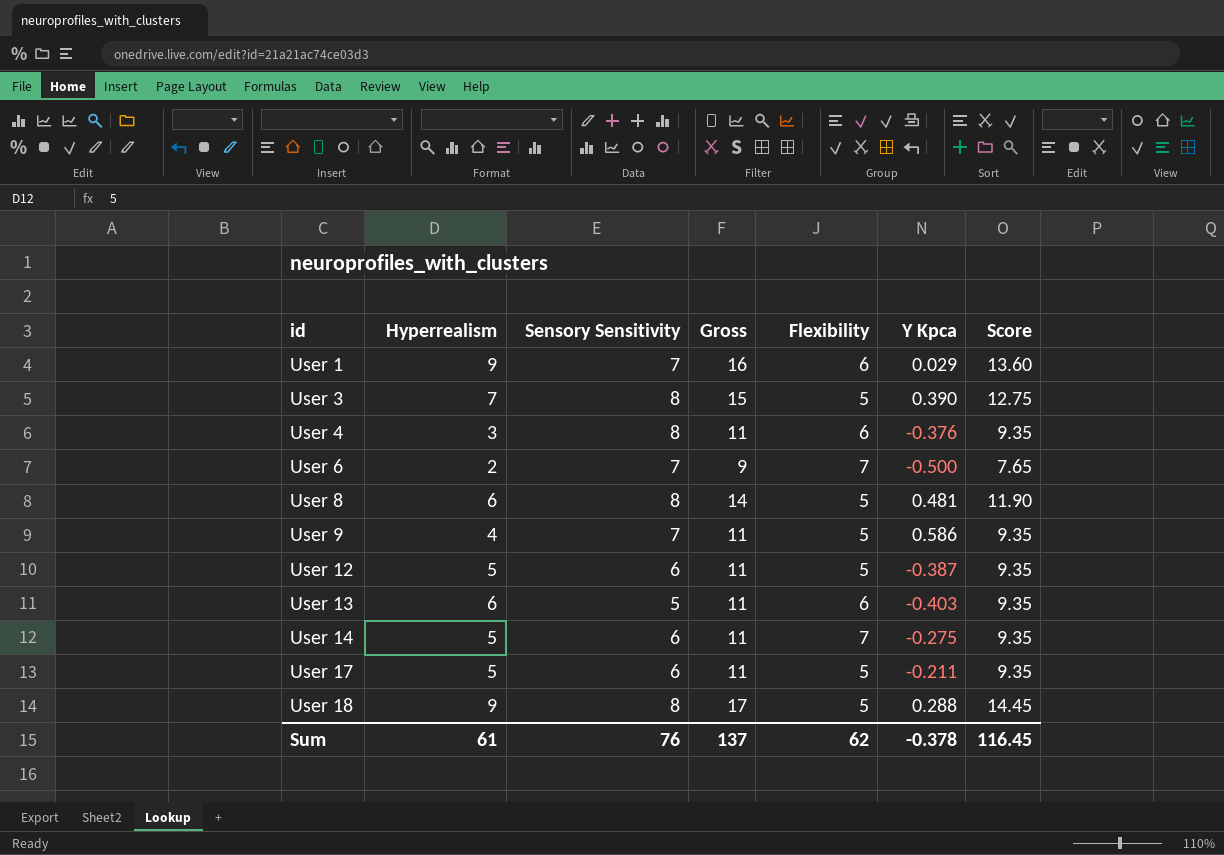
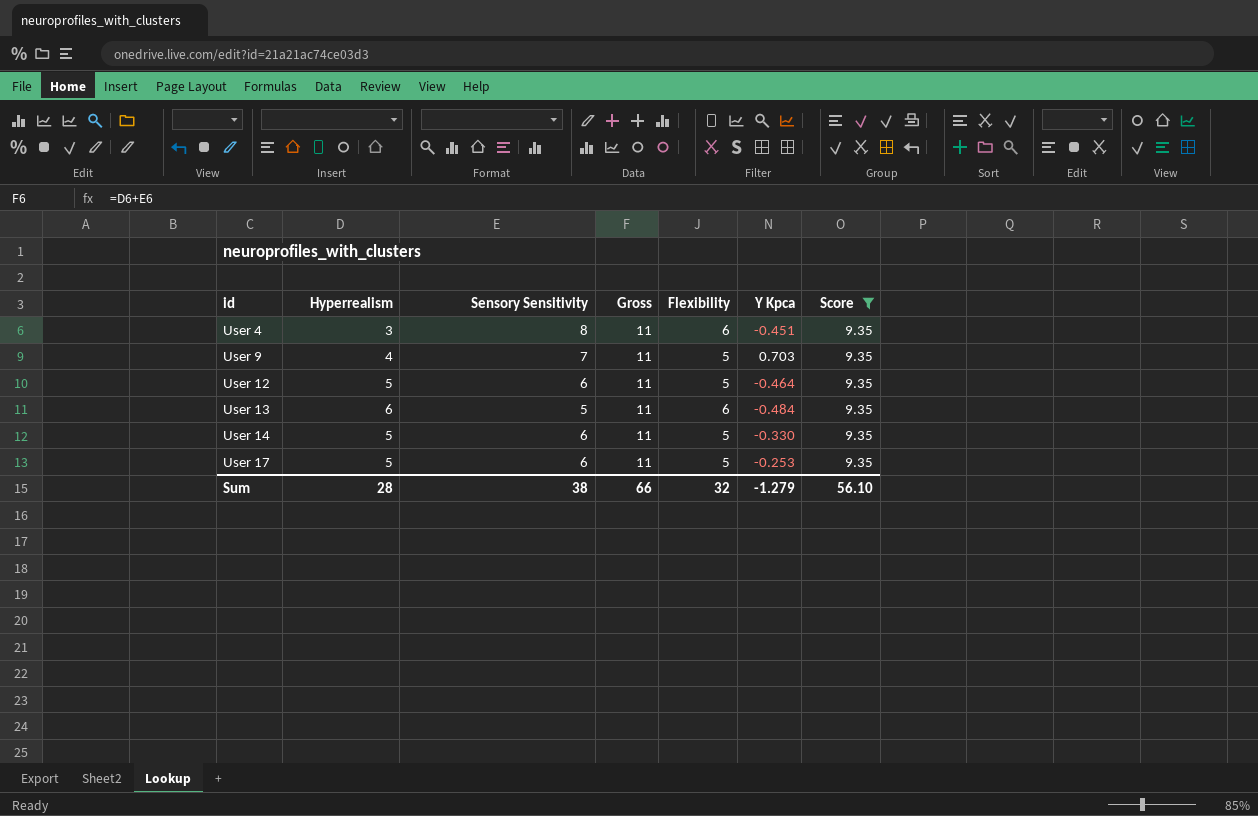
filter: none -> Score = 9.35
User 4 | Y Kpca: -0.376 -> -0.451
User 9 | Y Kpca: 0.586 -> 0.703
User 12 | Y Kpca: -0.387 -> -0.464
User 13 | Y Kpca: -0.403 -> -0.484
User 14 | Flexibility: 7 -> 5
User 14 | Y Kpca: -0.275 -> -0.330
User 17 | Y Kpca: -0.211 -> -0.253
Sum | Hyperrealism: 61 -> 28
Sum | Sensory Sensitivity: 76 -> 38
Sum | Gross: 137 -> 66
Sum | Flexibility: 62 -> 32
Sum | Y Kpca: -0.378 -> -1.279
Sum | Score: 116.45 -> 56.10

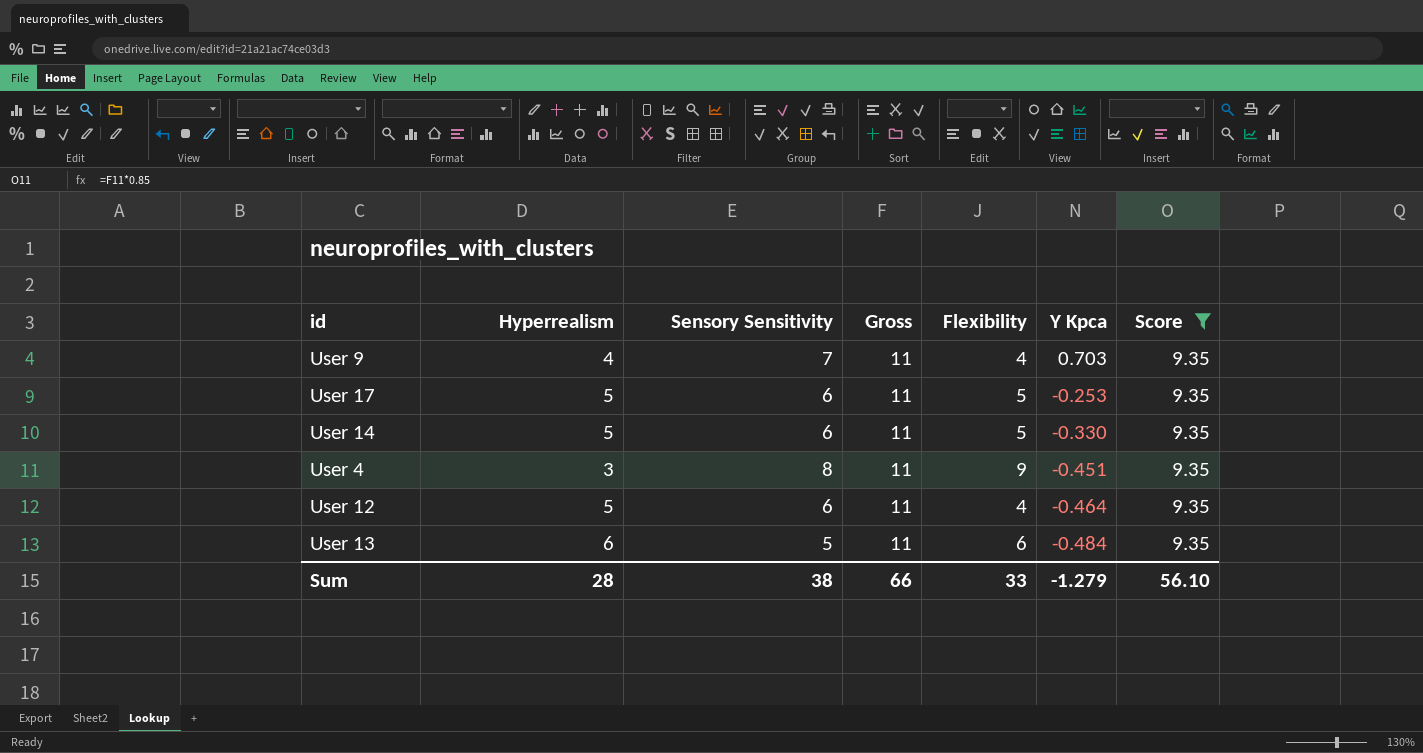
row order: id ascending -> Y Kpca descending
User 9 | Flexibility: 5 -> 4
User 4 | Flexibility: 6 -> 9
User 12 | Flexibility: 5 -> 4
Sum | Flexibility: 32 -> 33

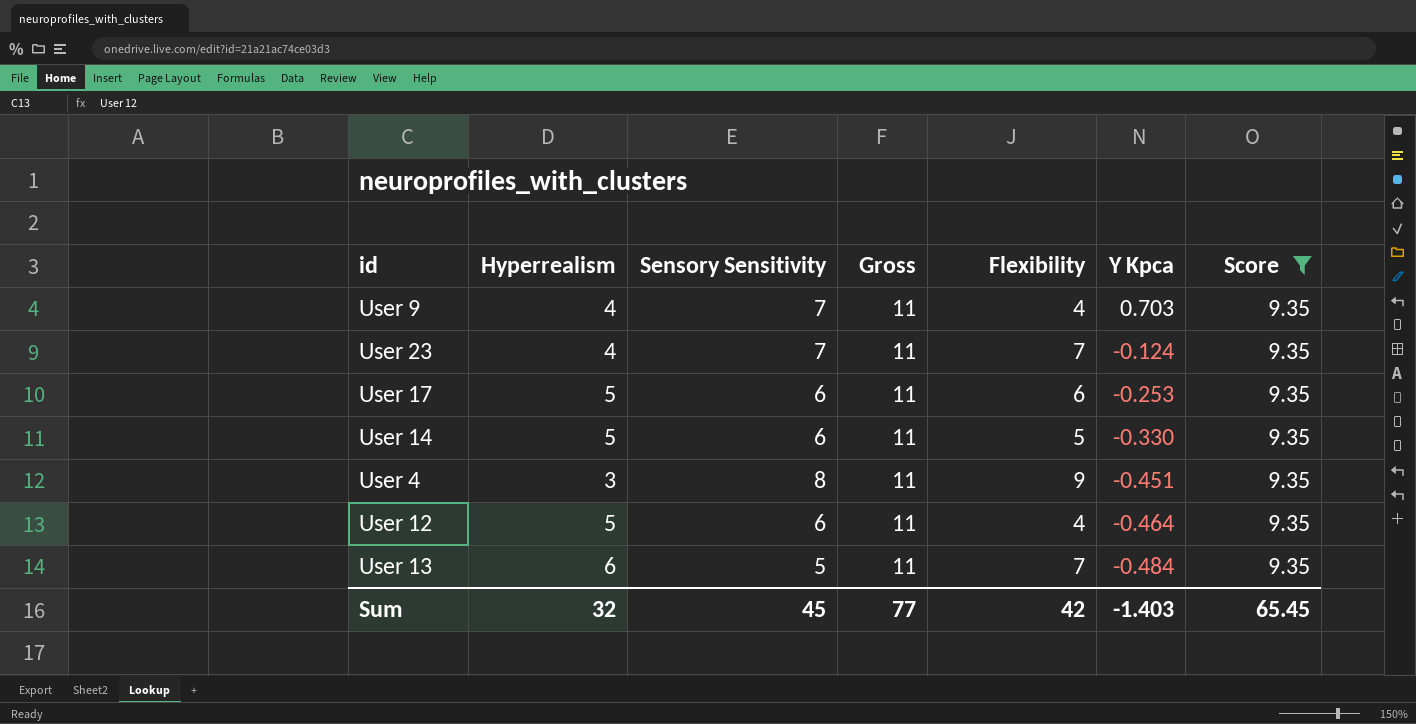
row User 23: none -> 4 | 7 | 11 | 7 | -0.124 | 9.35
User 17 | Flexibility: 5 -> 6
User 13 | Flexibility: 6 -> 7
Sum | Hyperrealism: 28 -> 32
Sum | Sensory Sensitivity: 38 -> 45
Sum | Gross: 66 -> 77
Sum | Flexibility: 33 -> 42
Sum | Y Kpca: -1.279 -> -1.403
Sum | Score: 56.10 -> 65.45

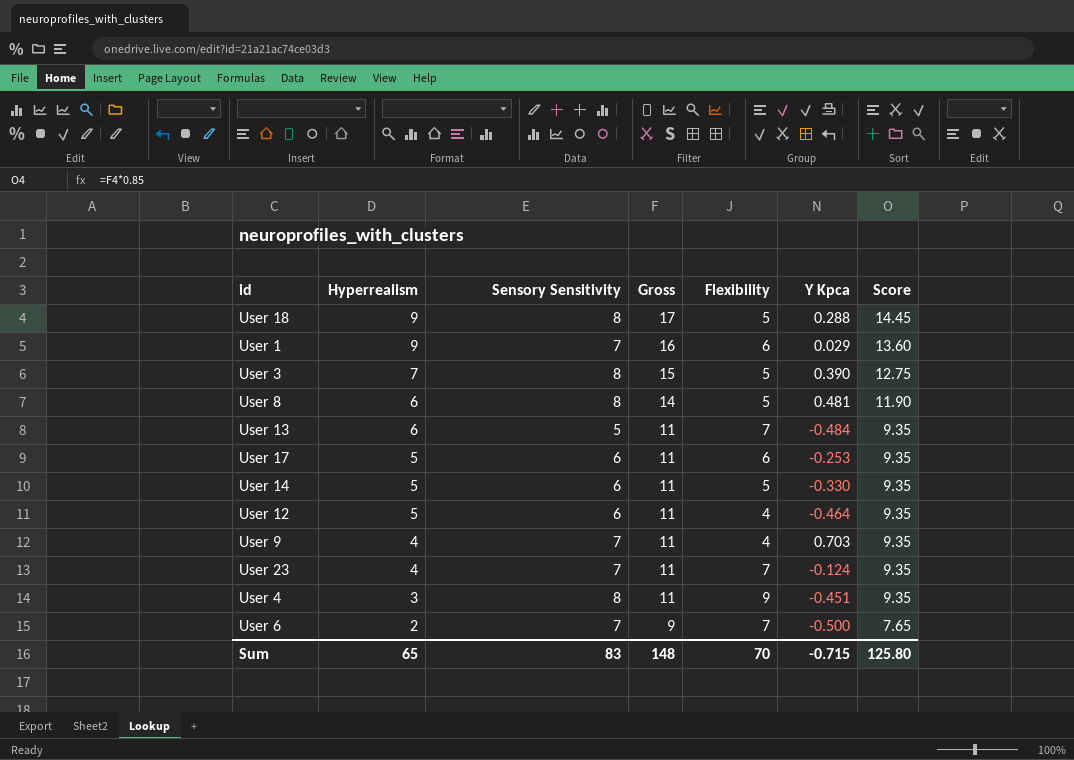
filter: Score = 9.35 -> none
row order: Y Kpca descending -> Hyperrealism descending
Sum | Hyperrealism: 32 -> 65
Sum | Sensory Sensitivity: 45 -> 83
Sum | Gross: 77 -> 148
Sum | Flexibility: 42 -> 70
Sum | Y Kpca: -1.403 -> -0.715
Sum | Score: 65.45 -> 125.80

